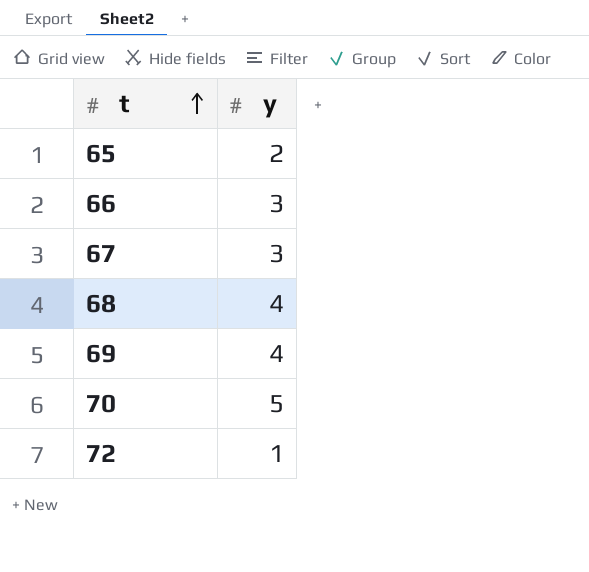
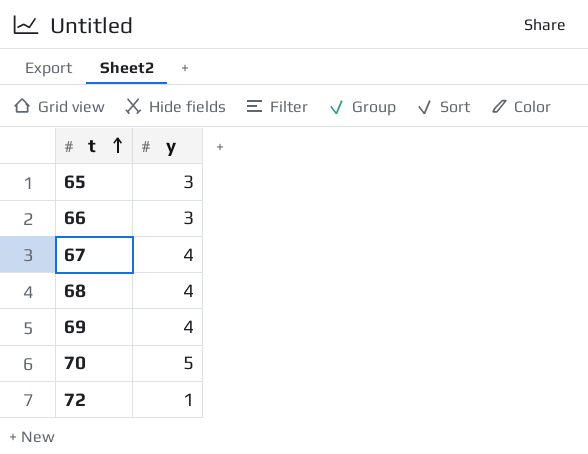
65 | y: 2 -> 3
67 | y: 3 -> 4

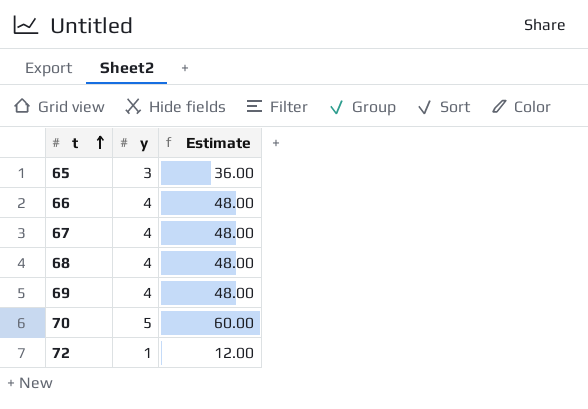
column Estimate | formula: none -> [y] * 12
66 | y: 3 -> 4

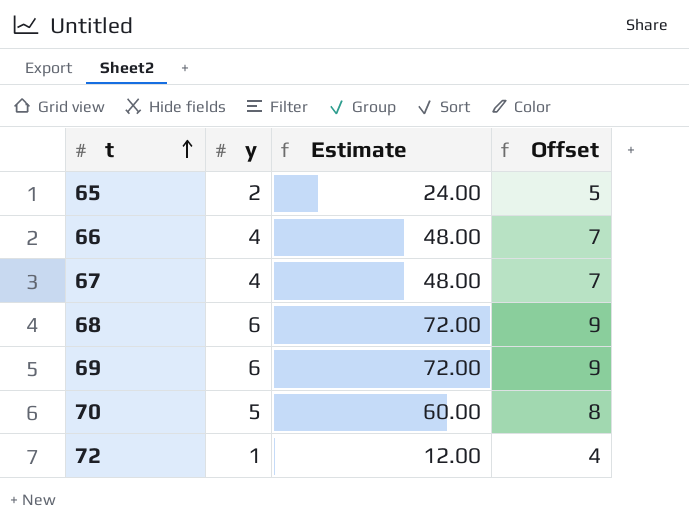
column Offset | formula: none -> [y] + 3
65 | y: 3 -> 2
65 | Estimate: 36.00 -> 24.00
68 | y: 4 -> 6
68 | Estimate: 48.00 -> 72.00
69 | y: 4 -> 6
69 | Estimate: 48.00 -> 72.00

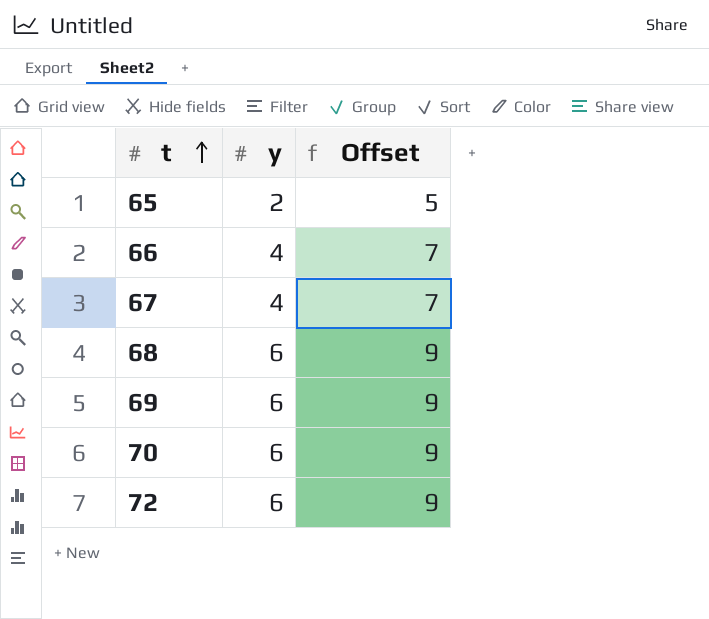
column Estimate | formula: [y] * 12 -> none
70 | y: 5 -> 6
70 | Offset: 8 -> 9
72 | y: 1 -> 6
72 | Offset: 4 -> 9

